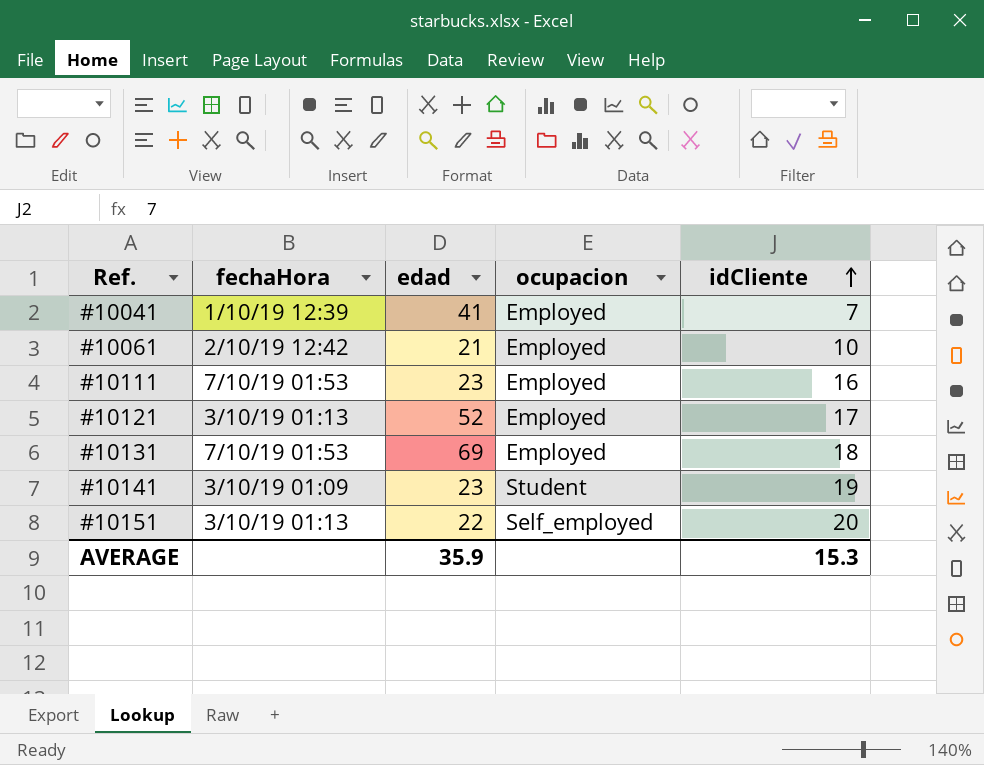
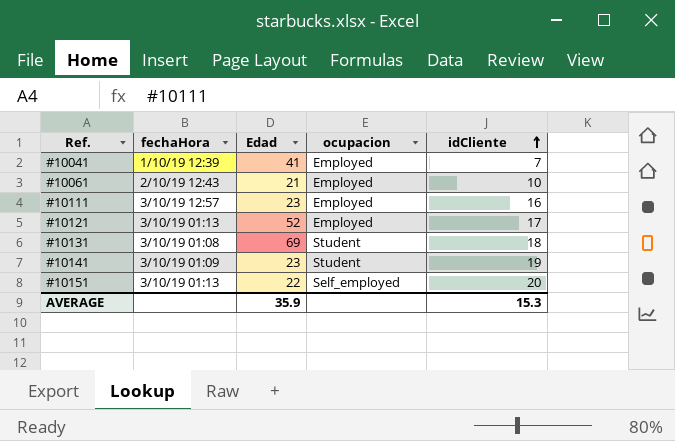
column name: edad -> Edad
#10061 | fechaHora: 2/10/19 12:42 -> 2/10/19 12:43
#10111 | fechaHora: 7/10/19 01:53 -> 3/10/19 12:57
#10131 | fechaHora: 7/10/19 01:53 -> 3/10/19 01:08
#10131 | ocupacion: Employed -> Student

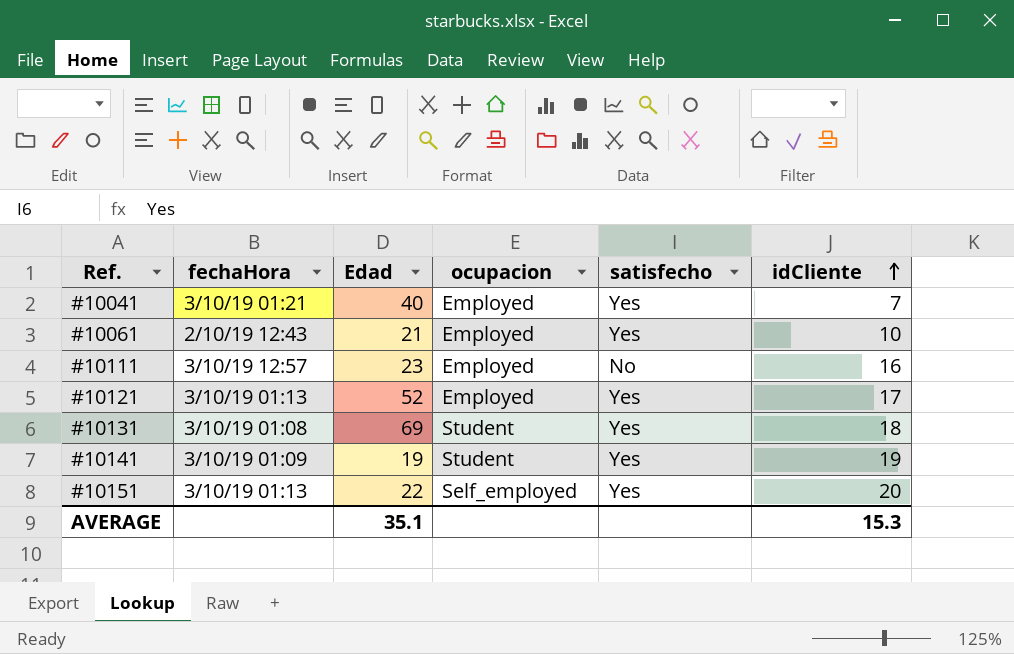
column satisfecho | position: none -> 5
#10041 | fechaHora: 1/10/19 12:39 -> 3/10/19 01:21
#10041 | Edad: 41 -> 40
#10141 | Edad: 23 -> 19
AVERAGE | Edad: 35.9 -> 35.1

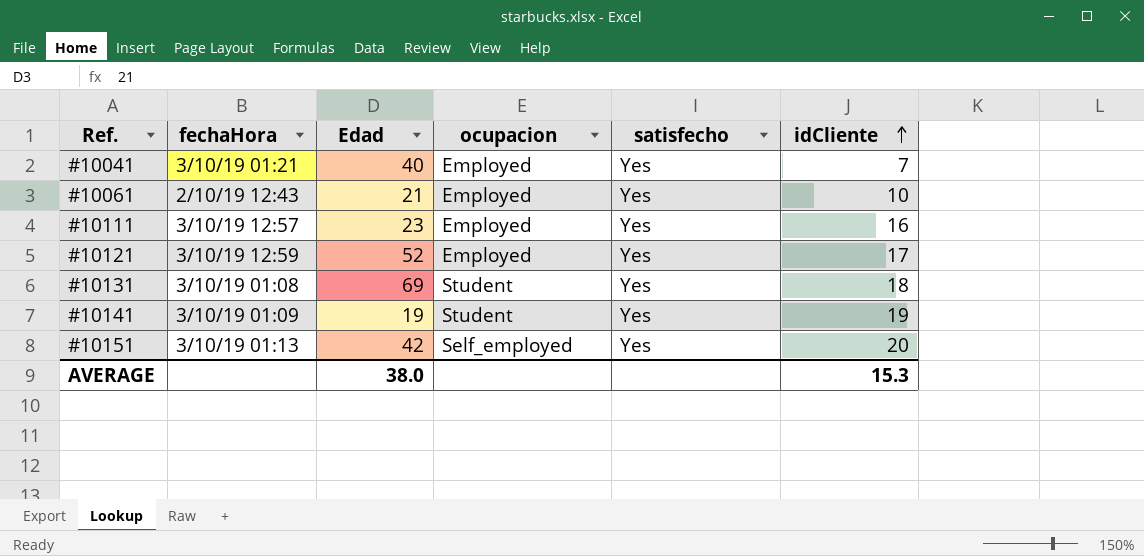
#10111 | satisfecho: No -> Yes
#10121 | fechaHora: 3/10/19 01:13 -> 3/10/19 12:59
#10151 | Edad: 22 -> 42
AVERAGE | Edad: 35.1 -> 38.0

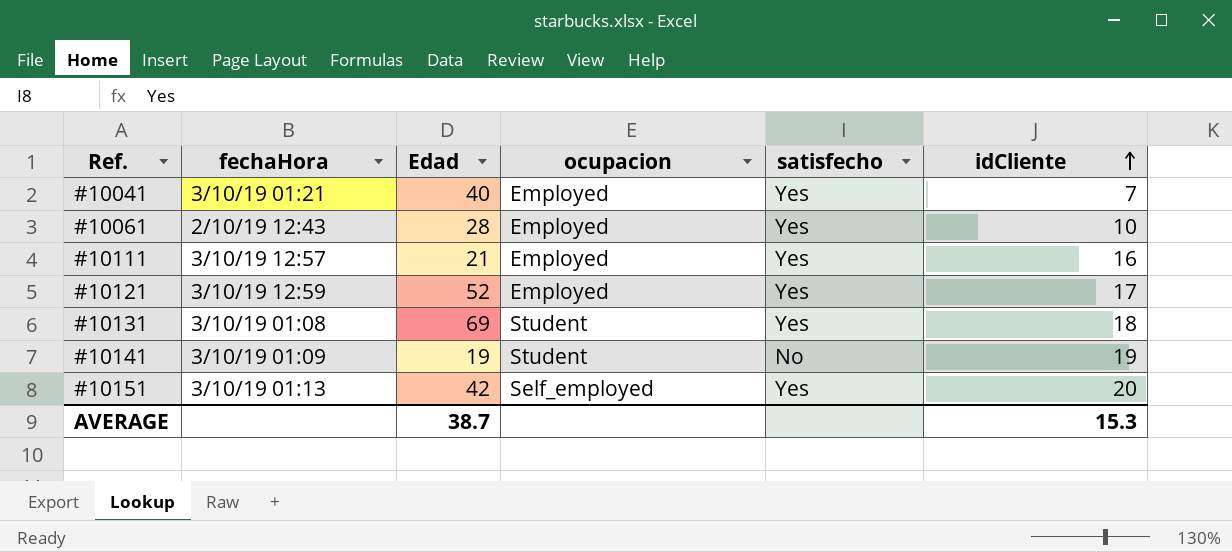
#10061 | Edad: 21 -> 28
#10111 | Edad: 23 -> 21
#10141 | satisfecho: Yes -> No
AVERAGE | Edad: 38.0 -> 38.7

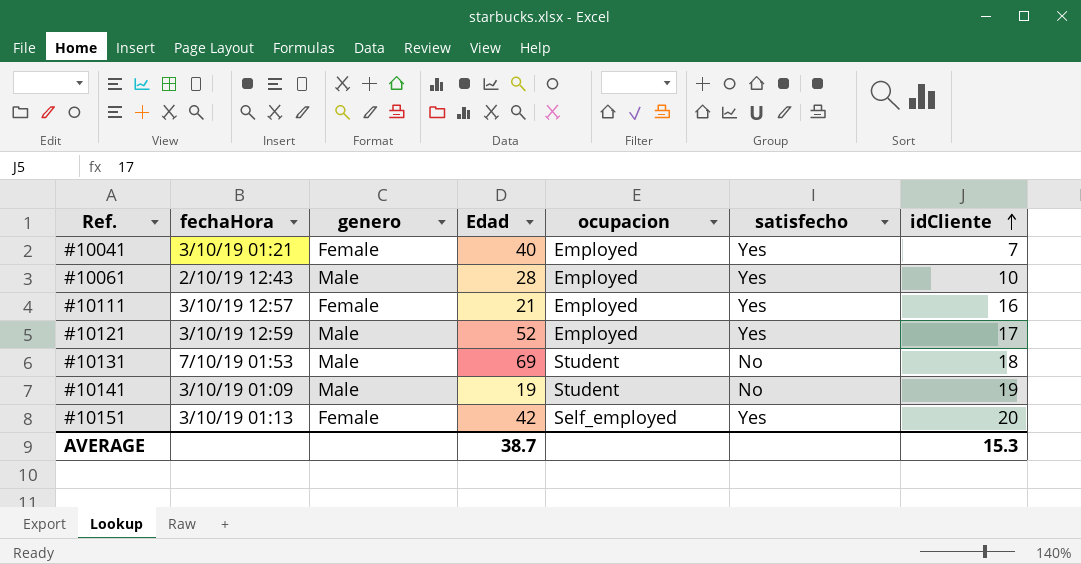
column genero | position: none -> 3
#10131 | fechaHora: 3/10/19 01:08 -> 7/10/19 01:53
#10131 | satisfecho: Yes -> No

